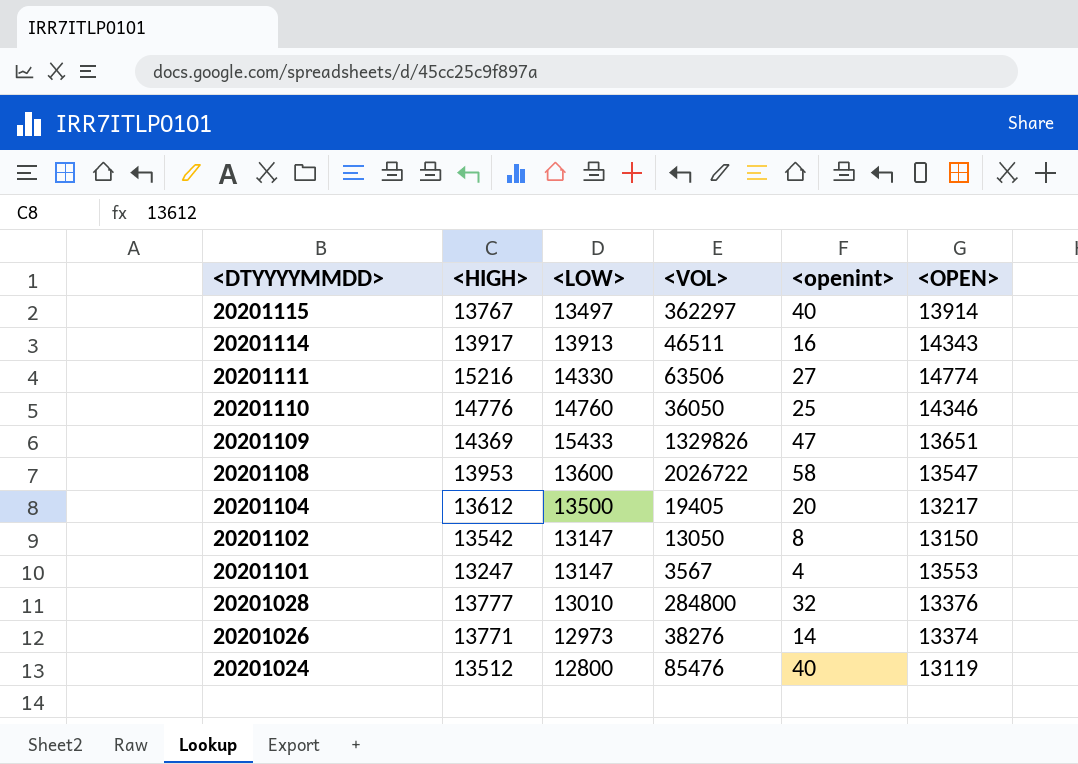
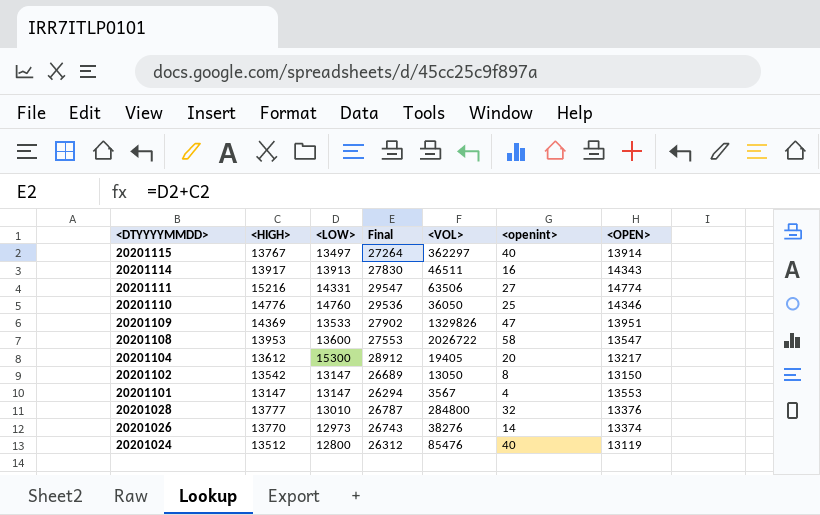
column Final | formula: none -> [<HIGH>] + [<LOW>]
20201111 | <LOW>: 14330 -> 14331
20201109 | <LOW>: 15433 -> 13533
20201109 | <OPEN>: 13651 -> 13951
20201104 | <LOW>: 13500 -> 15300
20201101 | <HIGH>: 13247 -> 13147
20201026 | <HIGH>: 13771 -> 13770

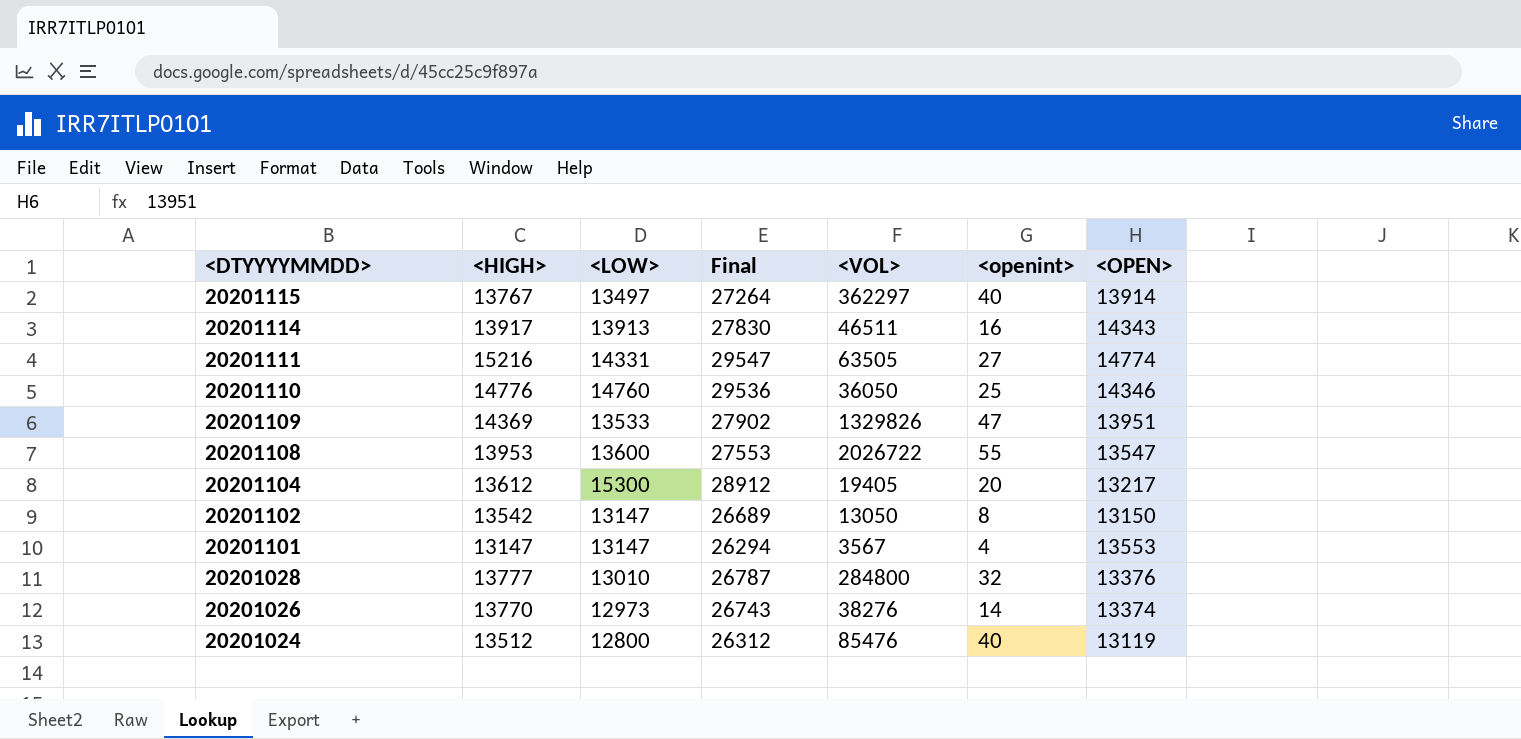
20201111 | <VOL>: 63506 -> 63505
20201108 | <openint>: 58 -> 55

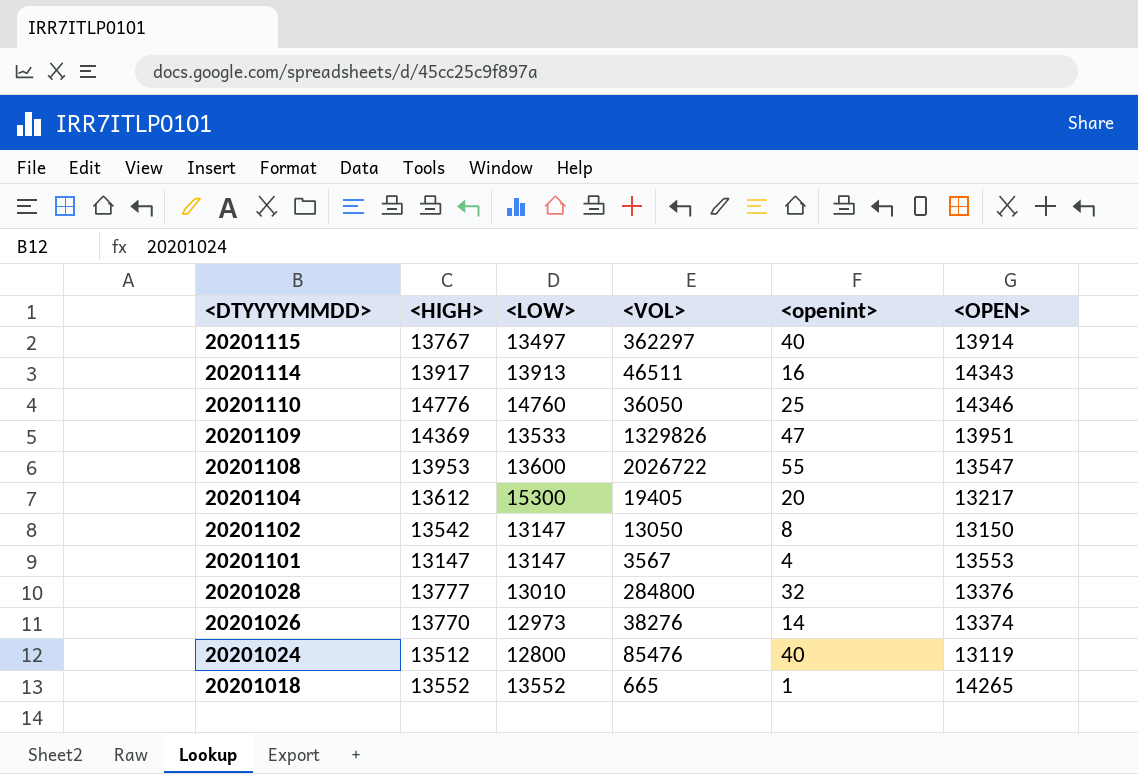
column Final | formula: [<HIGH>] + [<LOW>] -> none
row 20201111: 15216 | 14331 | 29547 | 63505 | 27 | 14774 -> none
row 20201018: none -> 13552 | 13552 | 665 | 1 | 14265

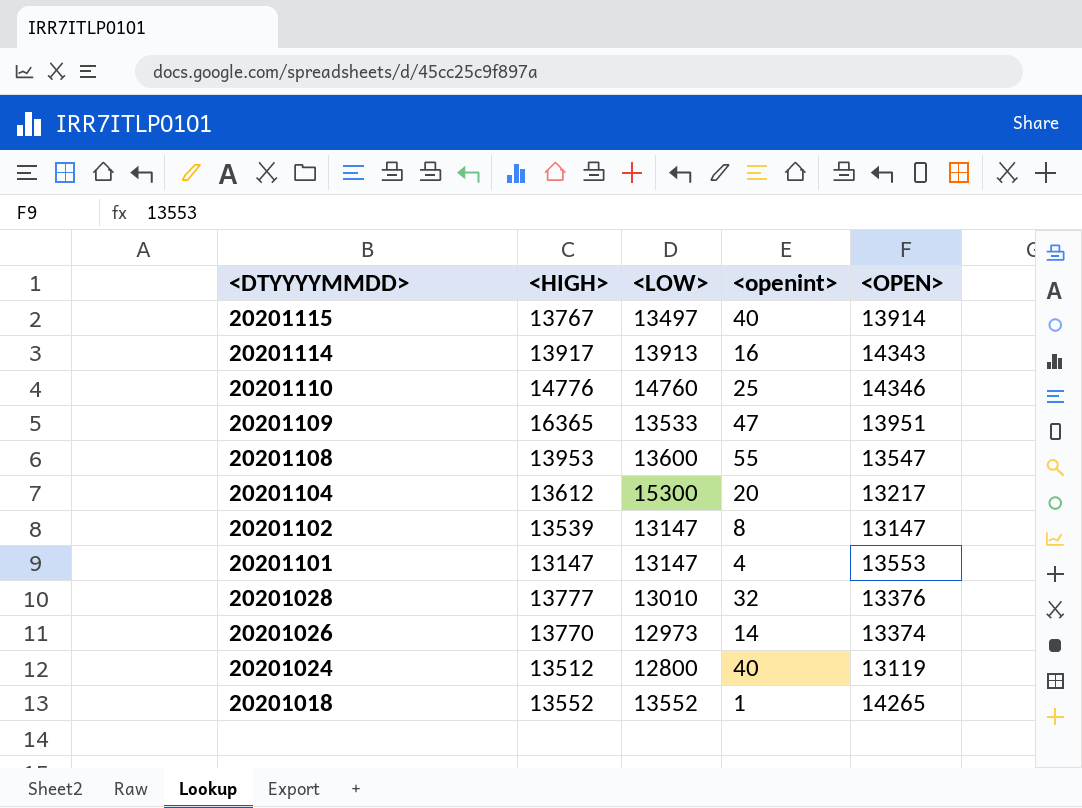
column <VOL> | position: 4 -> none
20201109 | <HIGH>: 14369 -> 16365
20201102 | <HIGH>: 13542 -> 13539
20201102 | <OPEN>: 13150 -> 13147

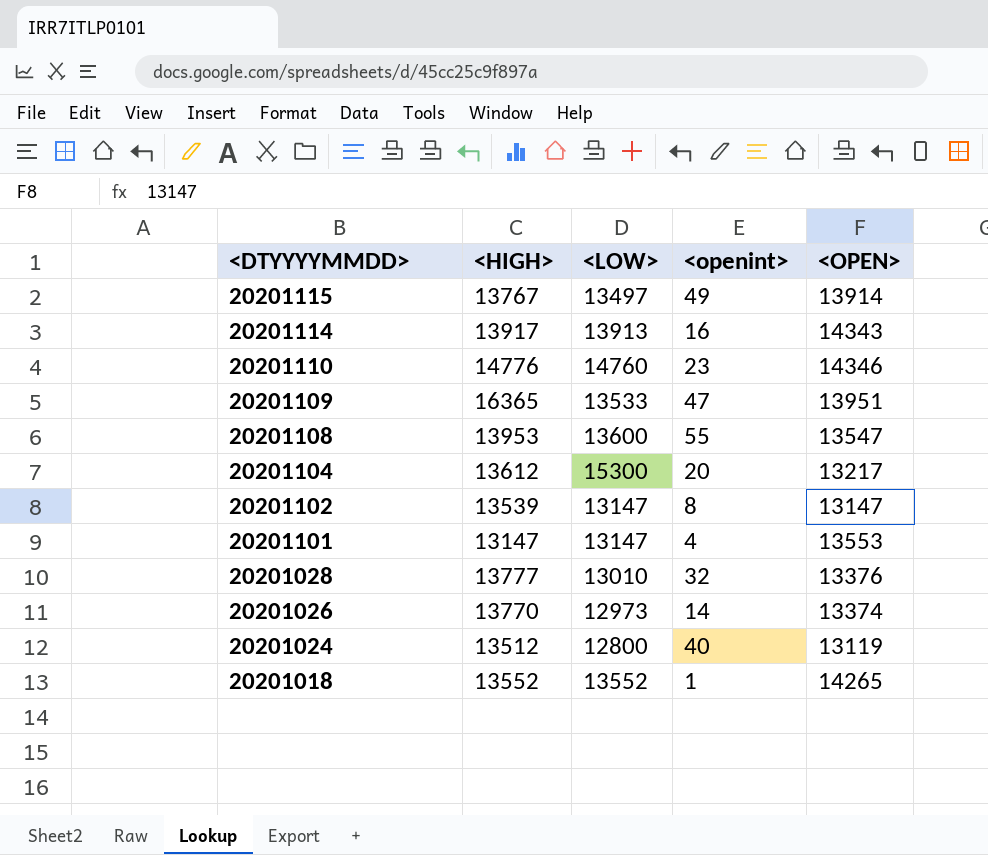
20201115 | <openint>: 40 -> 49
20201110 | <openint>: 25 -> 23

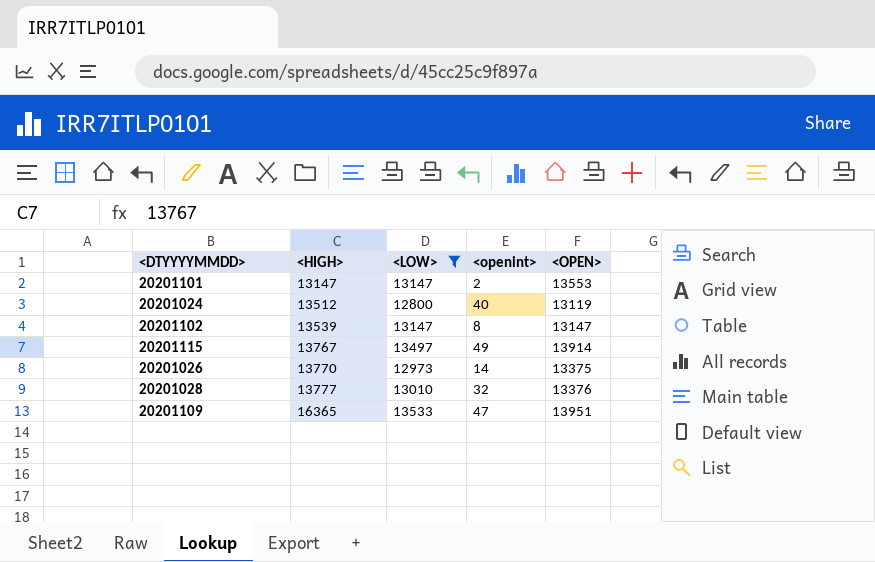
filter: none -> <LOW> <= 13533
row order: <DTYYYYMMDD> descending -> <HIGH> ascending
20201101 | <openint>: 4 -> 2
20201026 | <OPEN>: 13374 -> 13375

